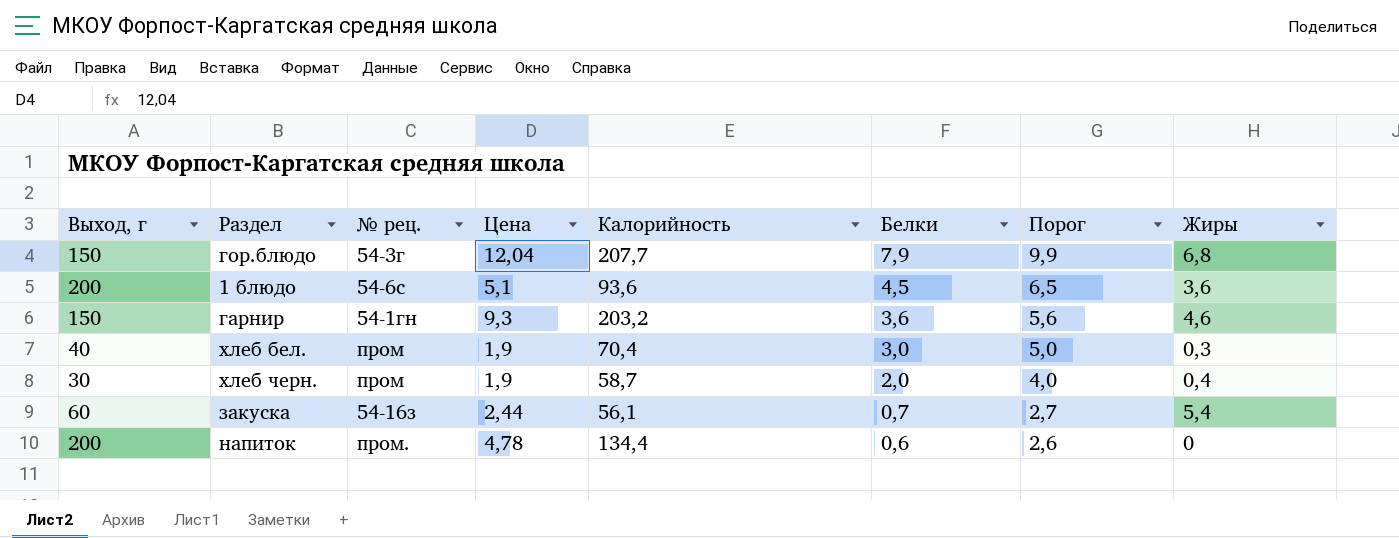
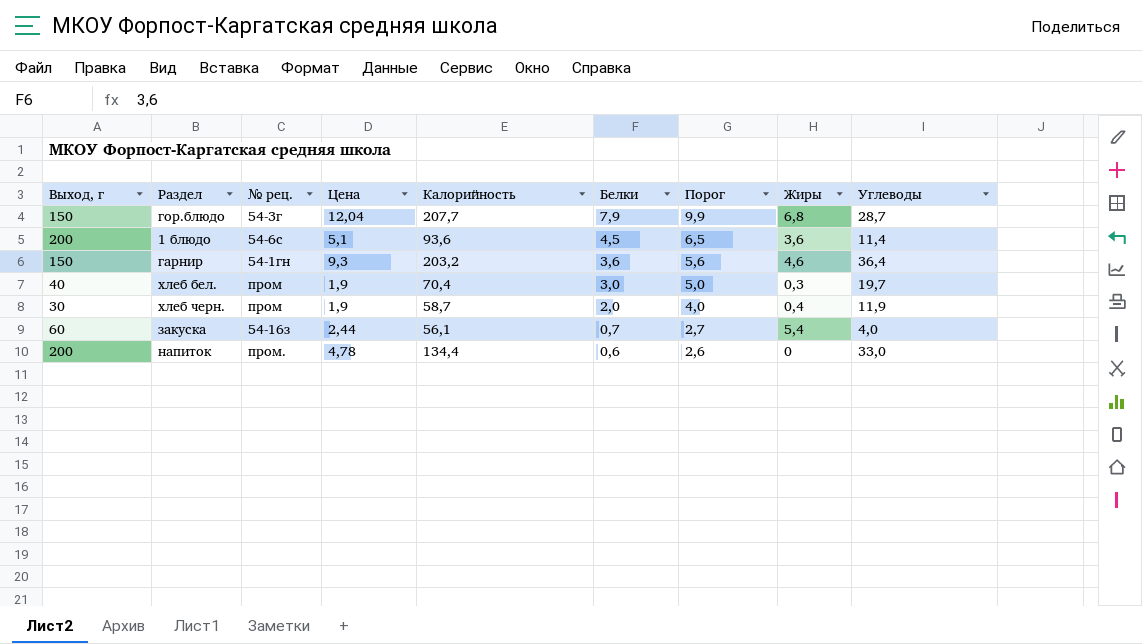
column Углеводы | position: none -> 9

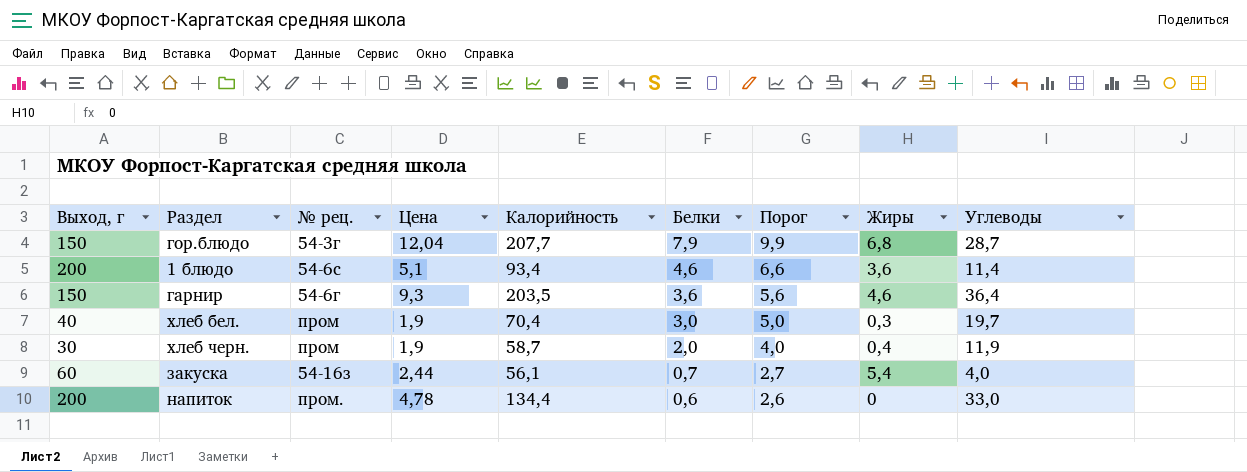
1 блюдо | Калорийность: 93,6 -> 93,4
1 блюдо | Белки: 4,5 -> 4,6
1 блюдо | Порог: 6,5 -> 6,6
гарнир | № рец.: 54-1гн -> 54-6г
гарнир | Калорийность: 203,2 -> 203,5

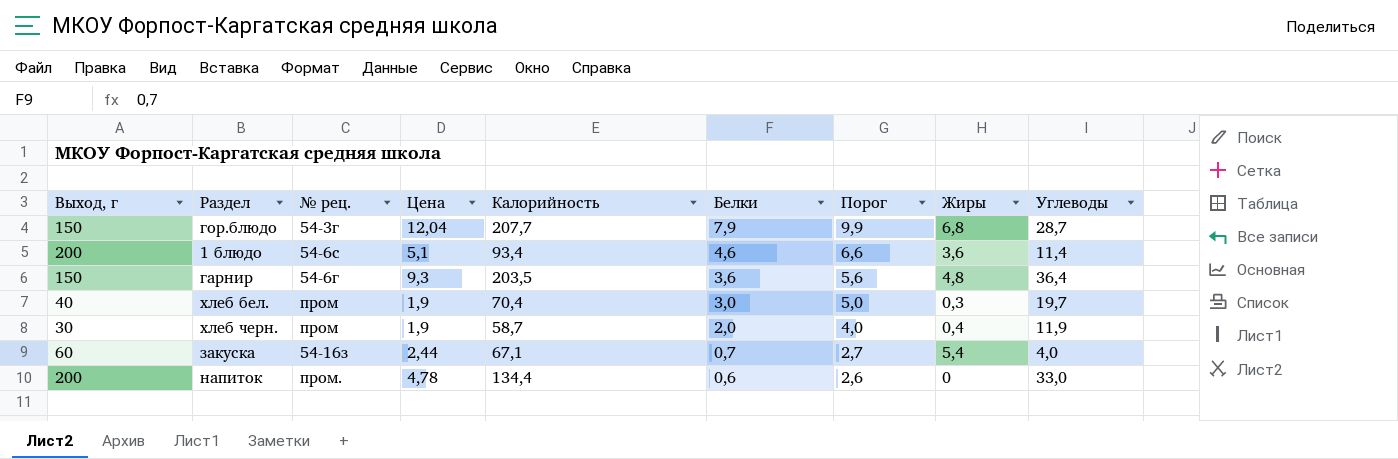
гарнир | Жиры: 4,6 -> 4,8
закуска | Калорийность: 56,1 -> 67,1

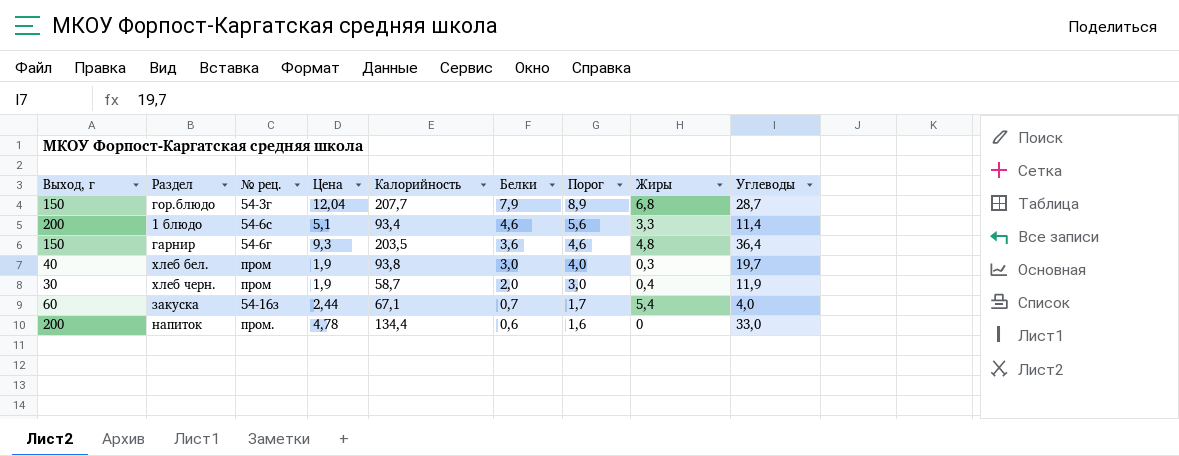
column Порог | formula: [Белки] + 2 -> [Белки] + 1
1 блюдо | Жиры: 3,6 -> 3,3
хлеб бел. | Калорийность: 70,4 -> 93,8

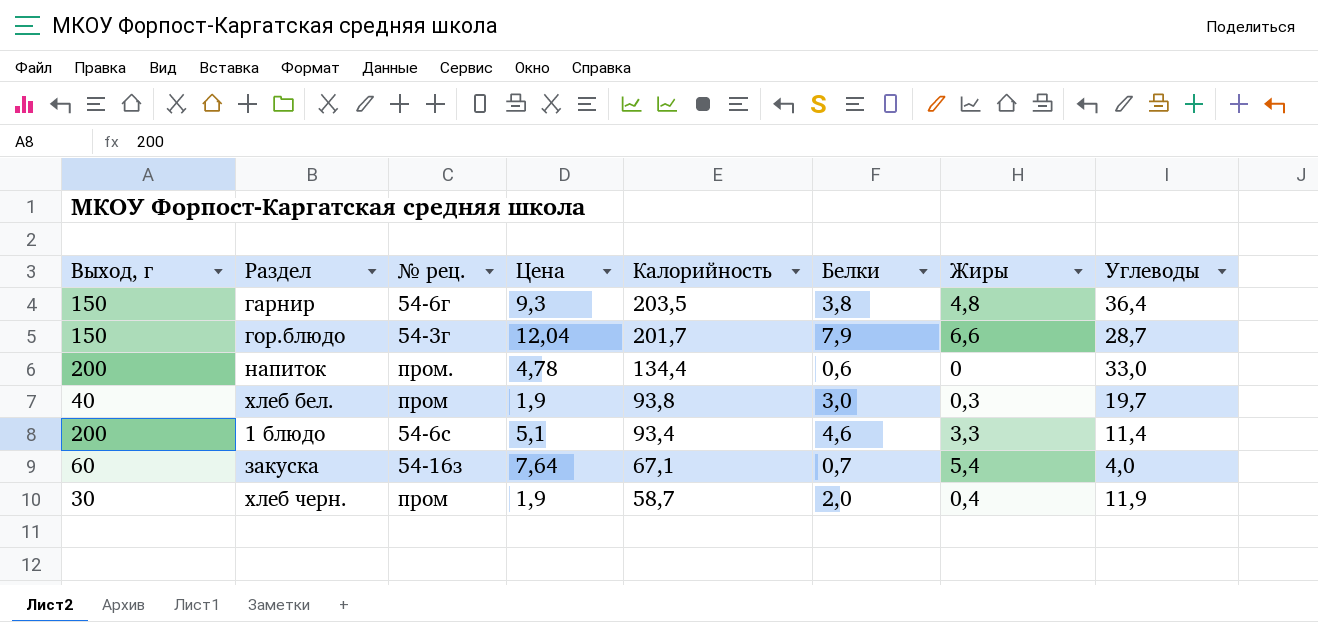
row order: Белки descending -> Калорийность descending
column Порог | formula: [Белки] + 1 -> none
гарнир | Белки: 3,6 -> 3,8
гор.блюдо | Калорийность: 207,7 -> 201,7
гор.блюдо | Жиры: 6,8 -> 6,6
закуска | Цена: 2,44 -> 7,64

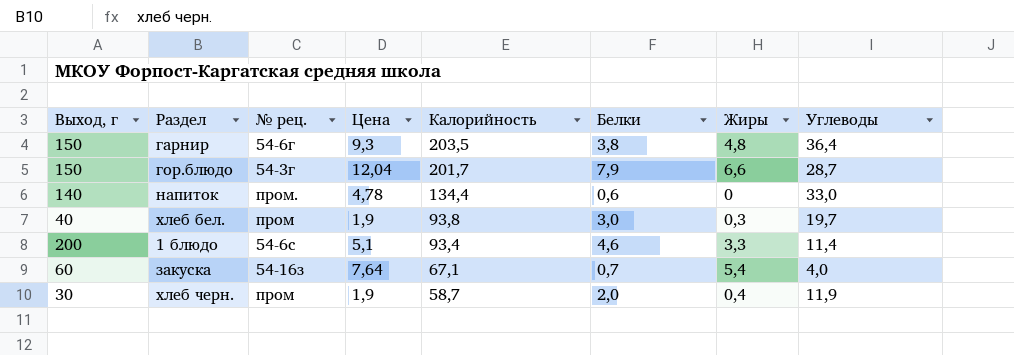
напиток | Выход, г: 200 -> 140

